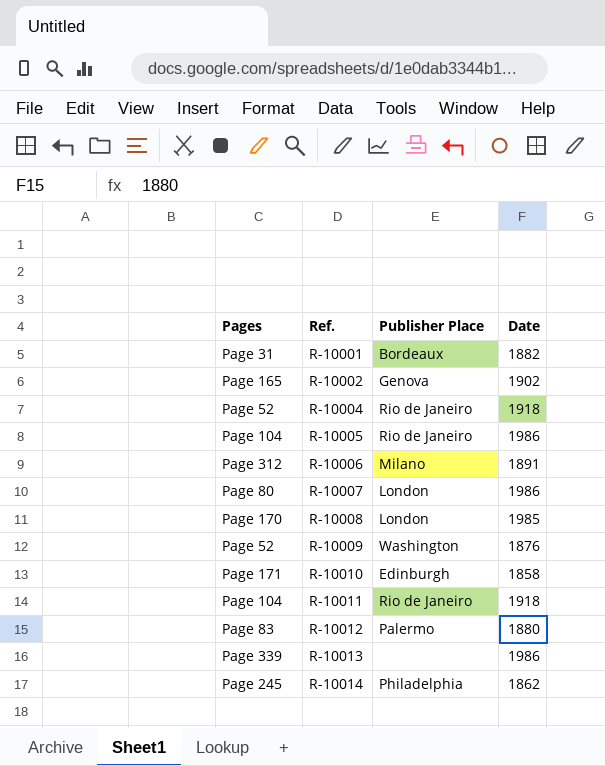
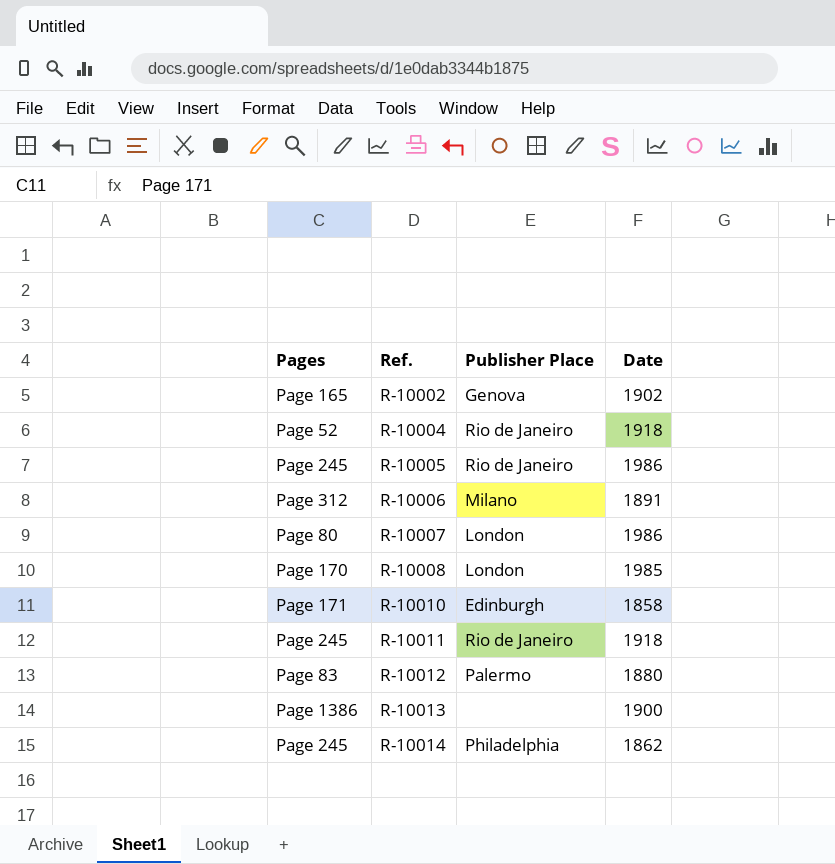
row R-10001: Page 31 | Bordeaux | 1882 -> none
row R-10009: Page 52 | Washington | 1876 -> none
R-10005 | Pages: Page 104 -> Page 245
R-10011 | Pages: Page 104 -> Page 245
R-10013 | Pages: Page 339 -> Page 1386
R-10013 | Date: 1986 -> 1900

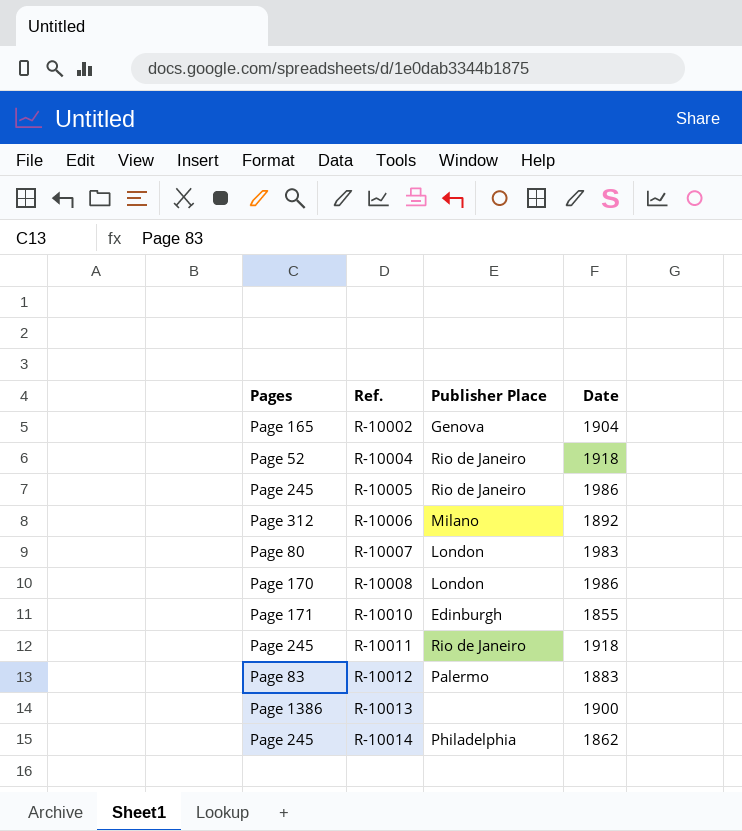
R-10002 | Date: 1902 -> 1904
R-10006 | Date: 1891 -> 1892
R-10007 | Date: 1986 -> 1983
R-10008 | Date: 1985 -> 1986
R-10010 | Date: 1858 -> 1855
R-10012 | Date: 1880 -> 1883

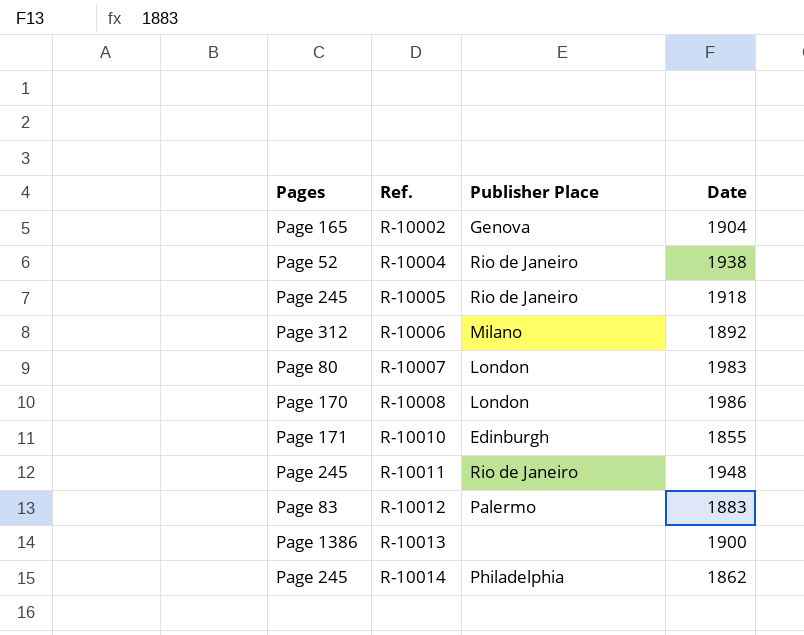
R-10004 | Date: 1918 -> 1938
R-10005 | Date: 1986 -> 1918
R-10011 | Date: 1918 -> 1948

